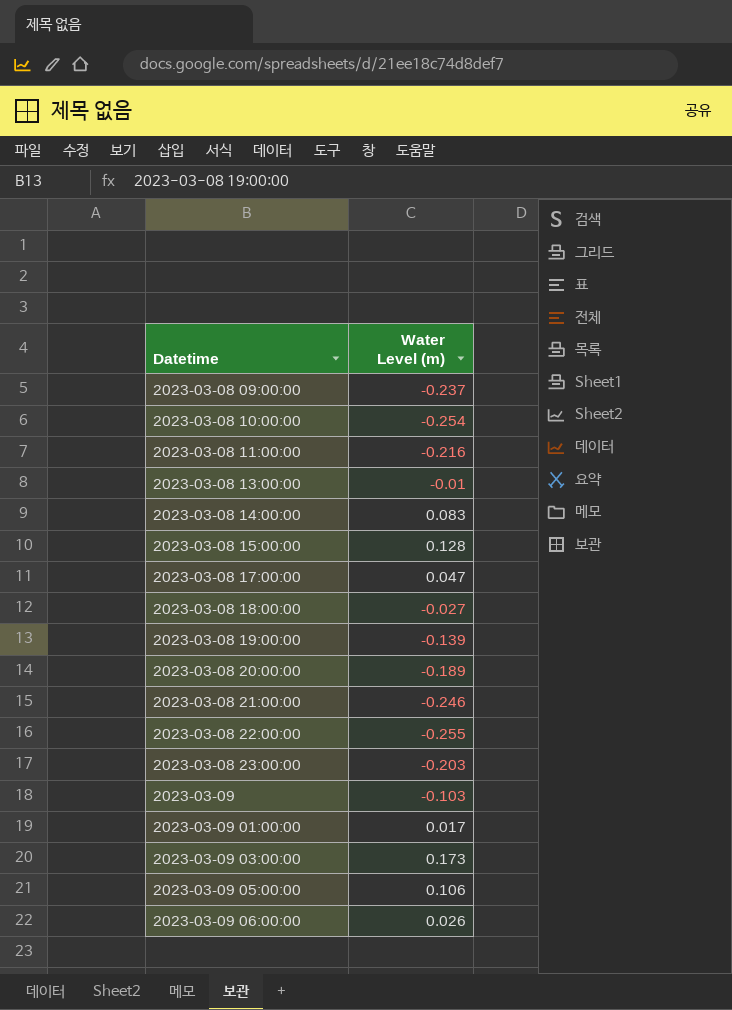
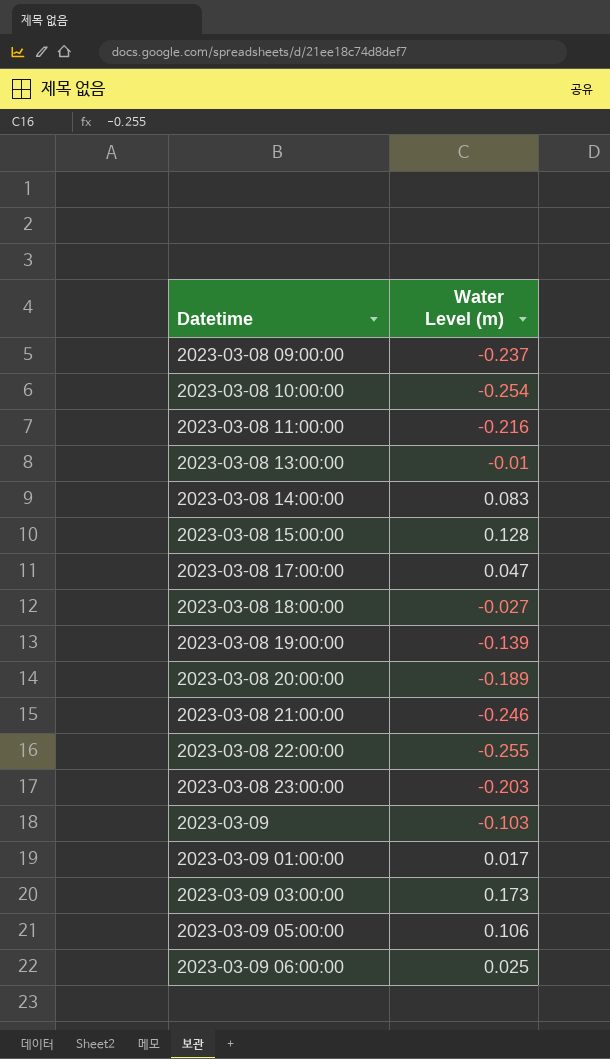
2023-03-09 06:00:00 | Water Level (m): 0.026 -> 0.025

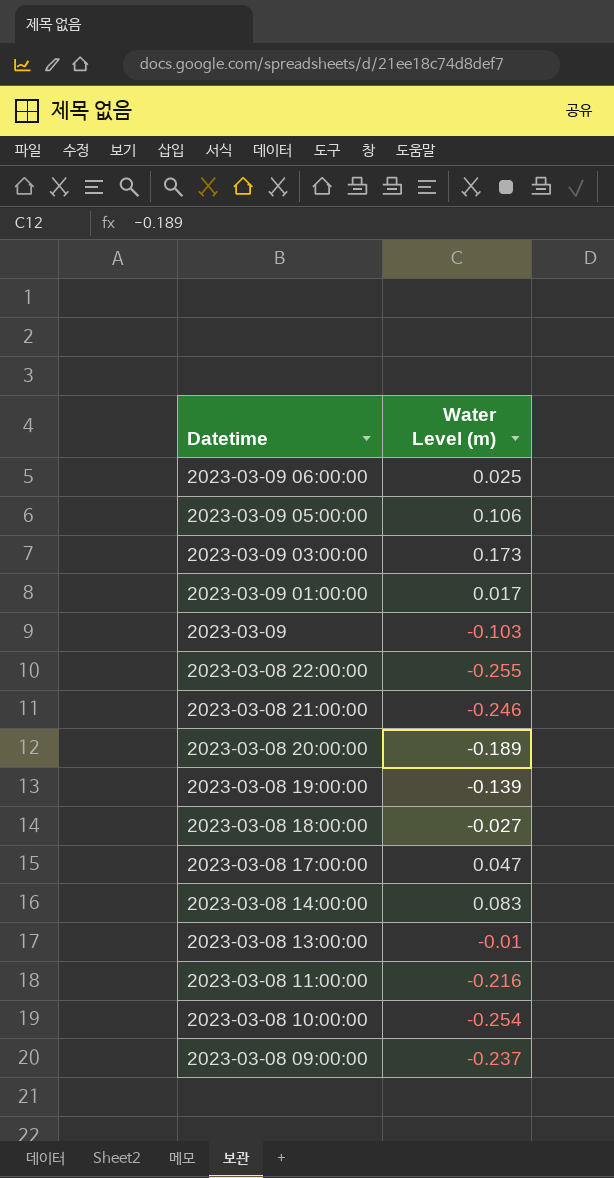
row order: Datetime ascending -> Datetime descending
row 2023-03-08 15:00:00: 0.128 -> none
row 2023-03-08 23:00:00: -0.203 -> none

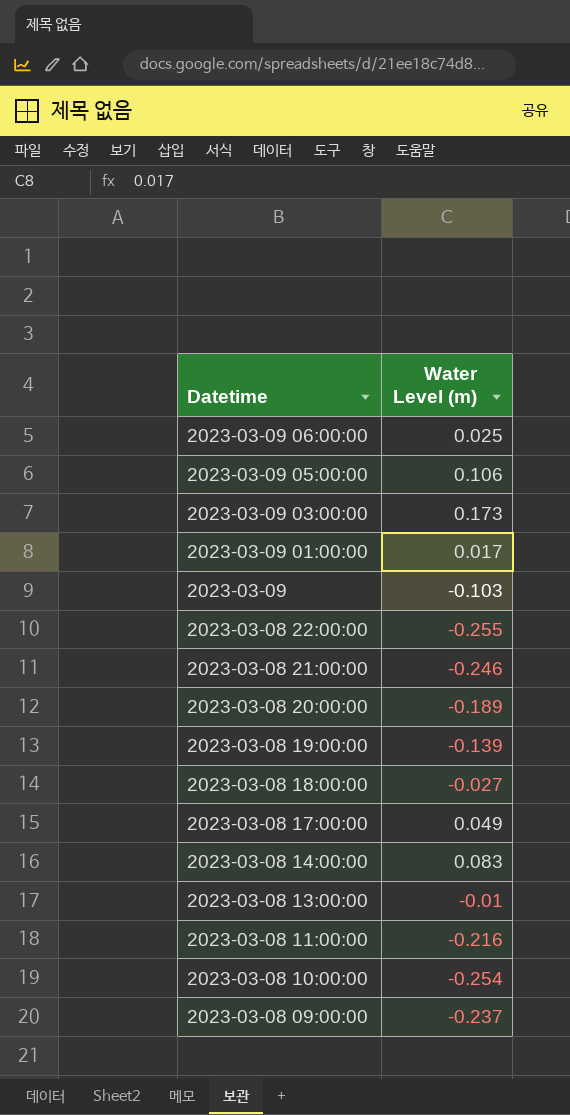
2023-03-08 17:00:00 | Water Level (m): 0.047 -> 0.049

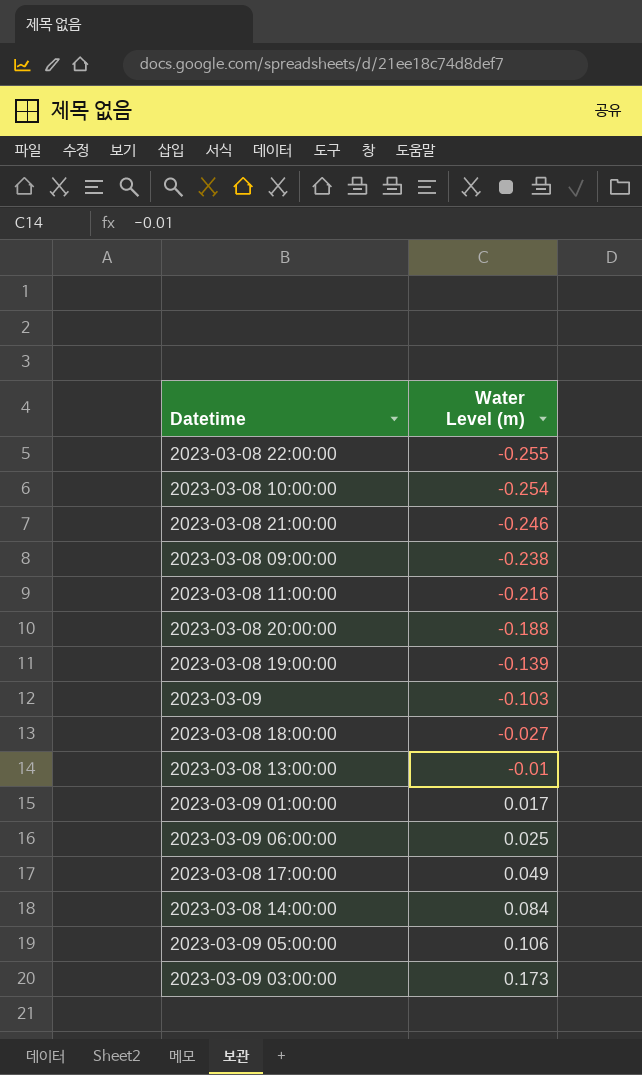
row order: Datetime descending -> Water Level (m) ascending
2023-03-08 09:00:00 | Water Level (m): -0.237 -> -0.238
2023-03-08 20:00:00 | Water Level (m): -0.189 -> -0.188
2023-03-08 14:00:00 | Water Level (m): 0.083 -> 0.084

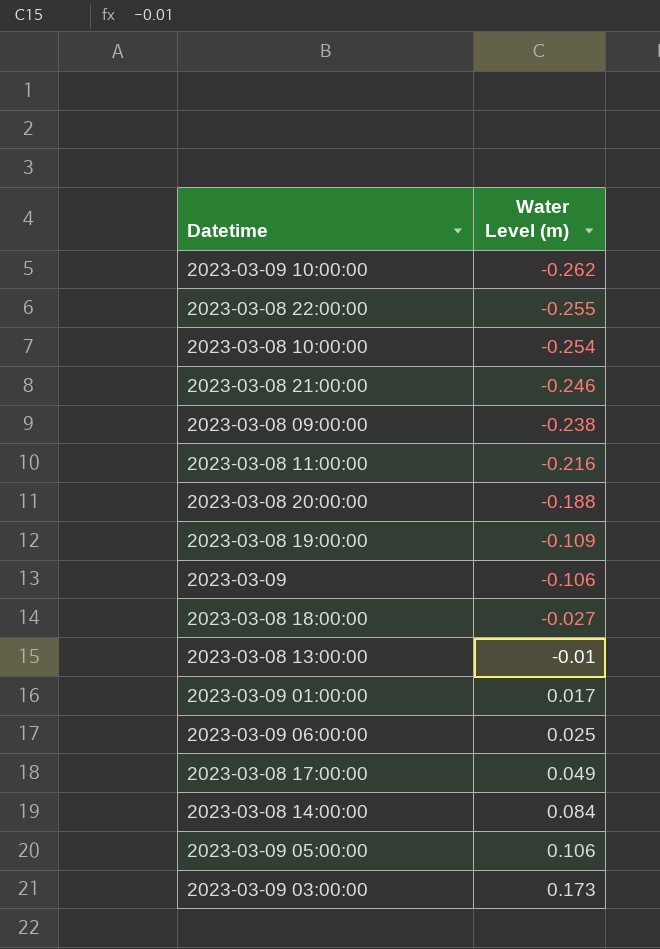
row 2023-03-09 10:00:00: none -> -0.262
2023-03-08 19:00:00 | Water Level (m): -0.139 -> -0.109
2023-03-09 | Water Level (m): -0.103 -> -0.106

